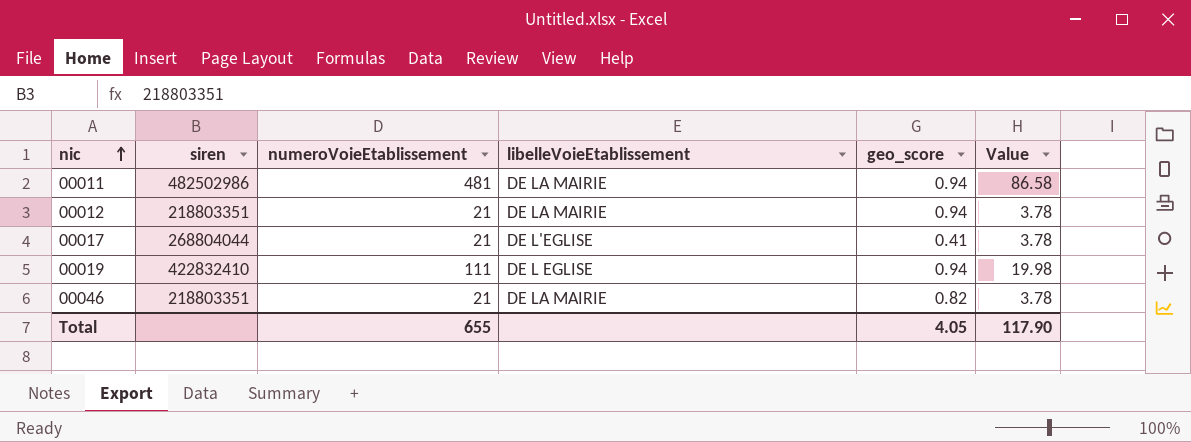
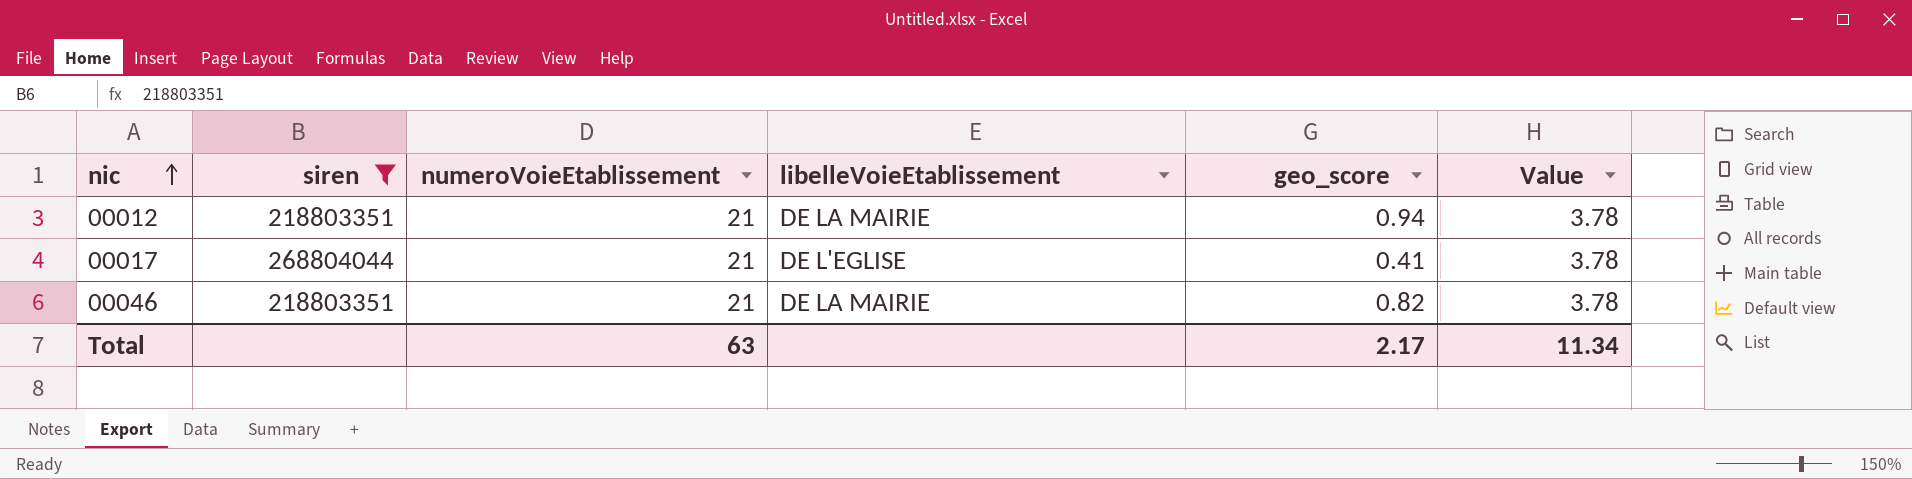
filter: none -> siren <= 268804044
Total | numeroVoieEtablissement: 655 -> 63
Total | geo_score: 4.05 -> 2.17
Total | Value: 117.90 -> 11.34

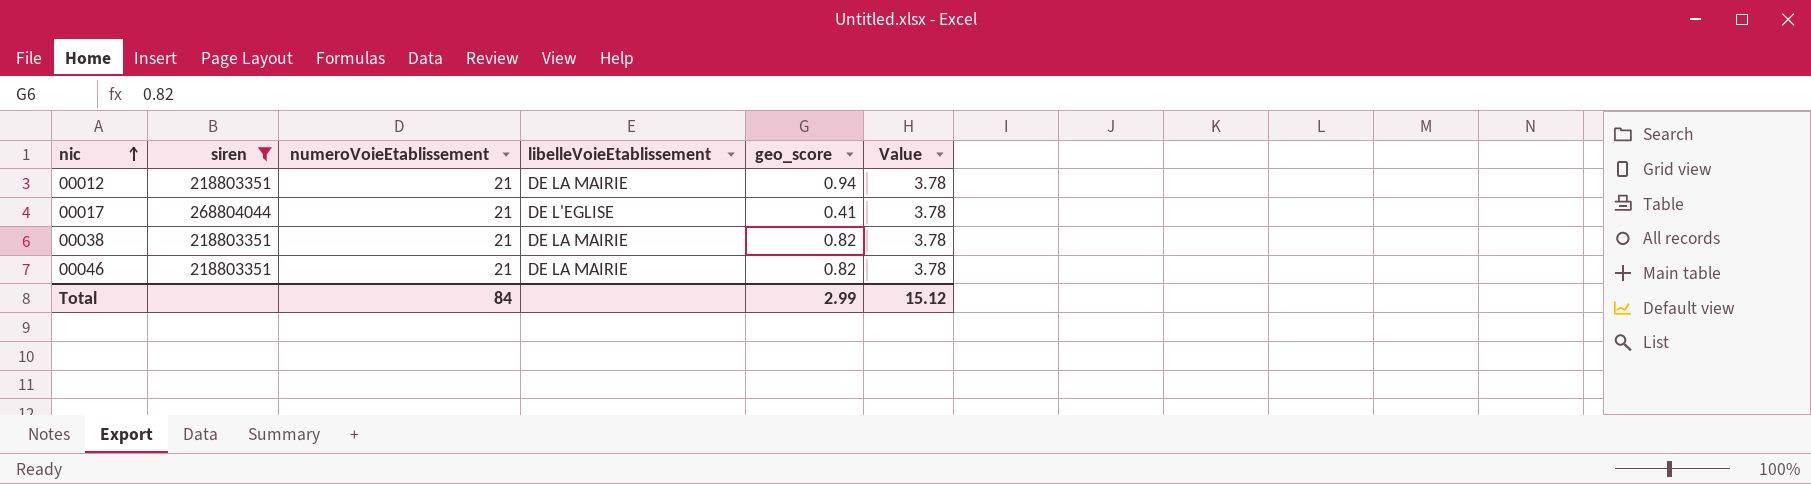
row 00038: none -> 218803351 | 21 | DE LA MAIRIE | 0.82 | 3.78
Total | numeroVoieEtablissement: 63 -> 84
Total | geo_score: 2.17 -> 2.99
Total | Value: 11.34 -> 15.12

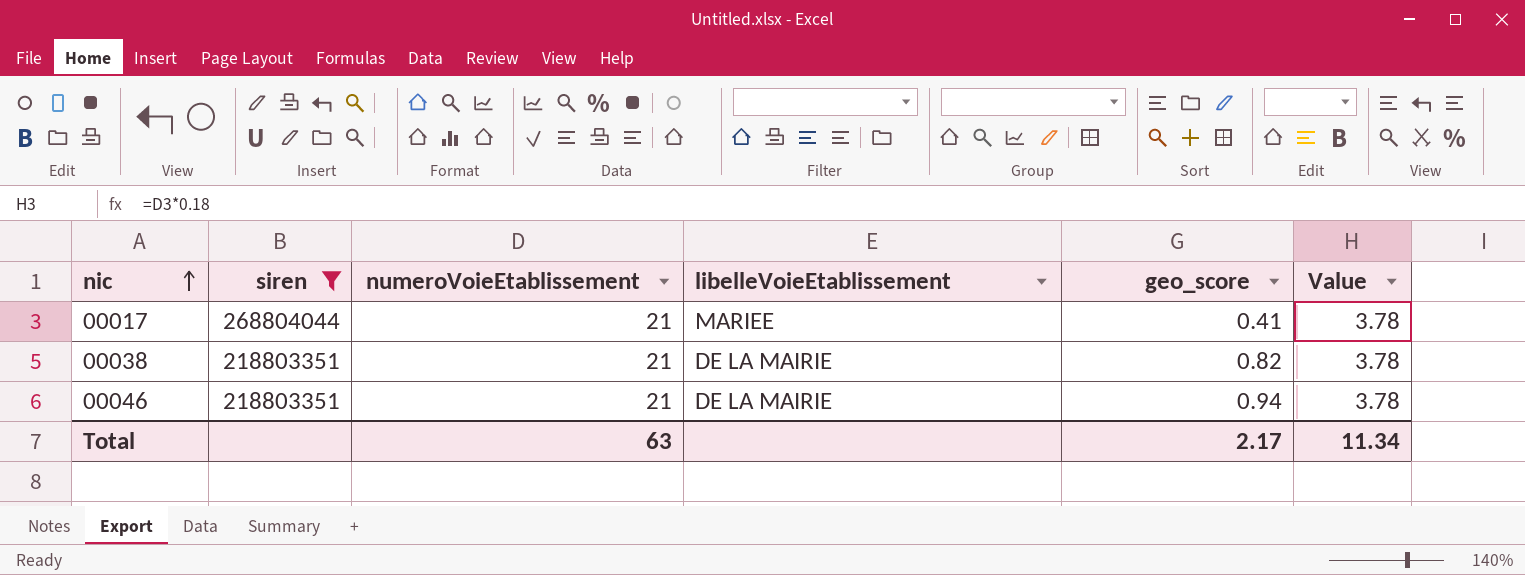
row 00012: 218803351 | 21 | DE LA MAIRIE | 0.94 | 3.78 -> none
00017 | libelleVoieEtablissement: DE L'EGLISE -> MARIEE
00046 | geo_score: 0.82 -> 0.94
Total | numeroVoieEtablissement: 84 -> 63
Total | geo_score: 2.99 -> 2.17
Total | Value: 15.12 -> 11.34

